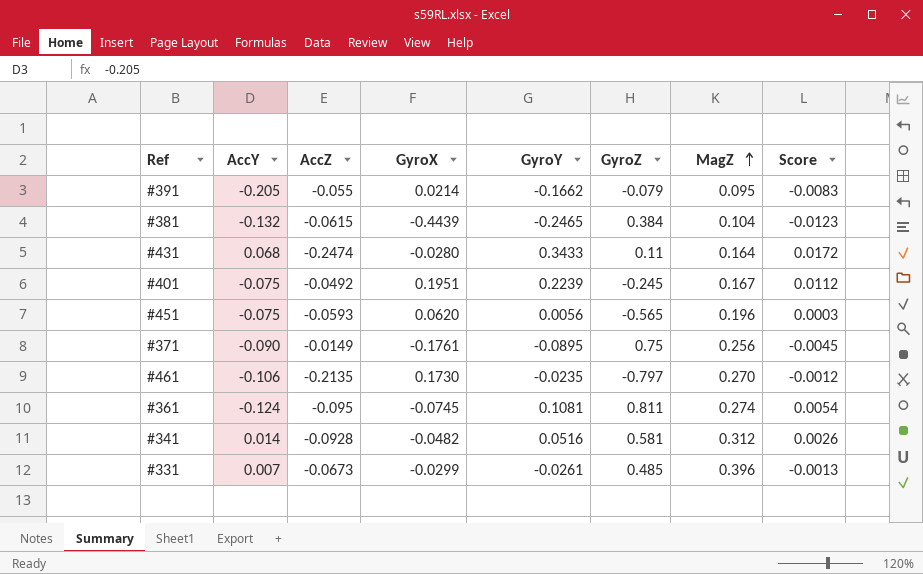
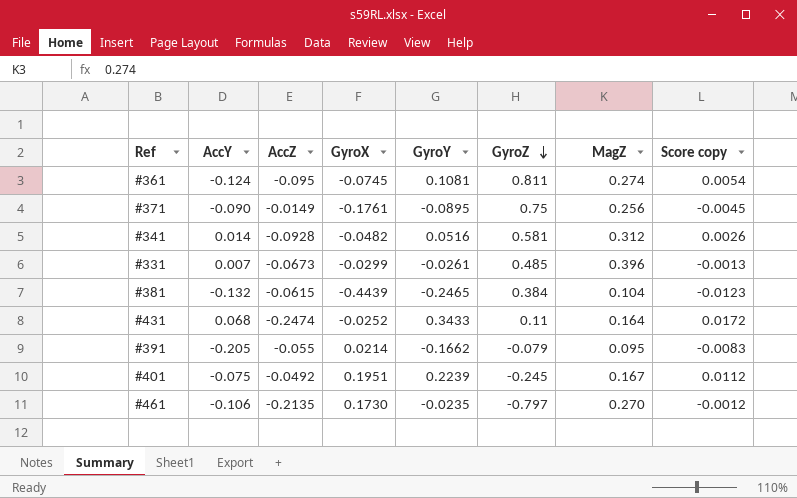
row order: MagZ ascending -> GyroZ descending
column name: Score -> Score copy
row #451: -0.075 | -0.0593 | 0.0620 | 0.0056 | -0.565 | 0.196 | 0.0003 -> none
#431 | GyroX: -0.0280 -> -0.0252

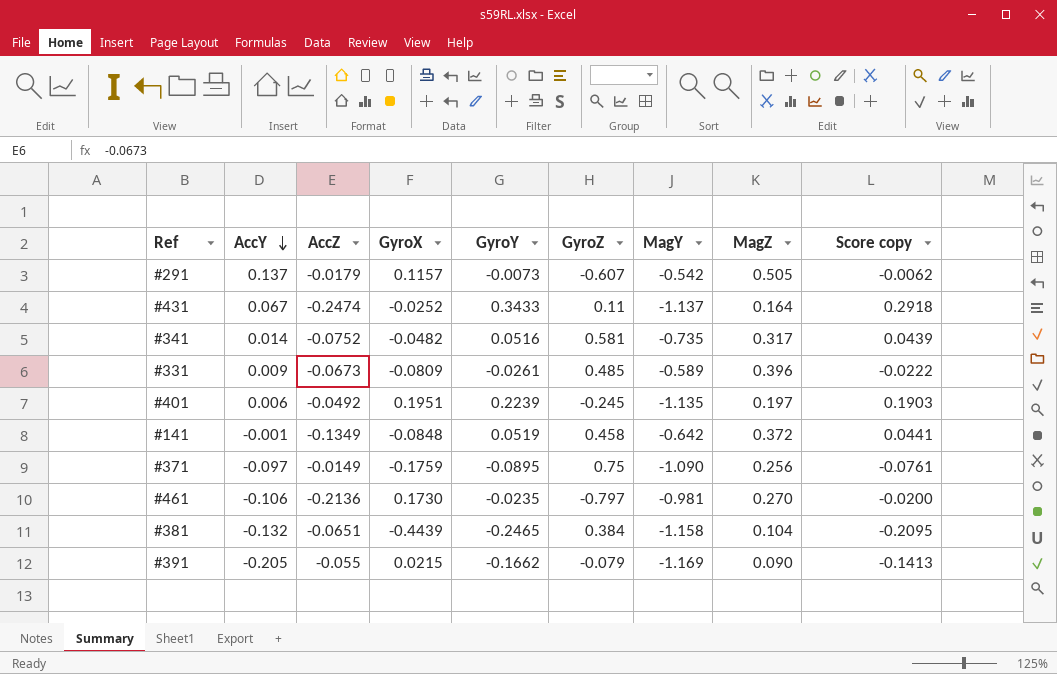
row order: GyroZ descending -> AccY descending
column MagY | position: none -> 7
column Score copy | formula: [GyroY] * 0.05 -> [GyroY] * 0.85
row #361: -0.124 | -0.095 | -0.0745 | 0.1081 | 0.811 | 0.274 | 0.0054 -> none
row #291: none -> 0.137 | -0.0179 | 0.1157 | -0.0073 | -0.607 | -0.542 | 0.505 | -0.0062
#431 | AccY: 0.068 -> 0.067
#341 | AccZ: -0.0928 -> -0.0752
#341 | MagZ: 0.312 -> 0.317
#331 | AccY: 0.007 -> 0.009
#331 | GyroX: -0.0299 -> -0.0809
#401 | AccY: -0.075 -> 0.006
#401 | MagZ: 0.167 -> 0.197
row #141: none -> -0.001 | -0.1349 | -0.0848 | 0.0519 | 0.458 | -0.642 | 0.372 | 0.0441
#371 | AccY: -0.090 -> -0.097
#371 | GyroX: -0.1761 -> -0.1759
#461 | AccZ: -0.2135 -> -0.2136
#381 | AccZ: -0.0615 -> -0.0651
#391 | GyroX: 0.0214 -> 0.0215
#391 | MagZ: 0.095 -> 0.090

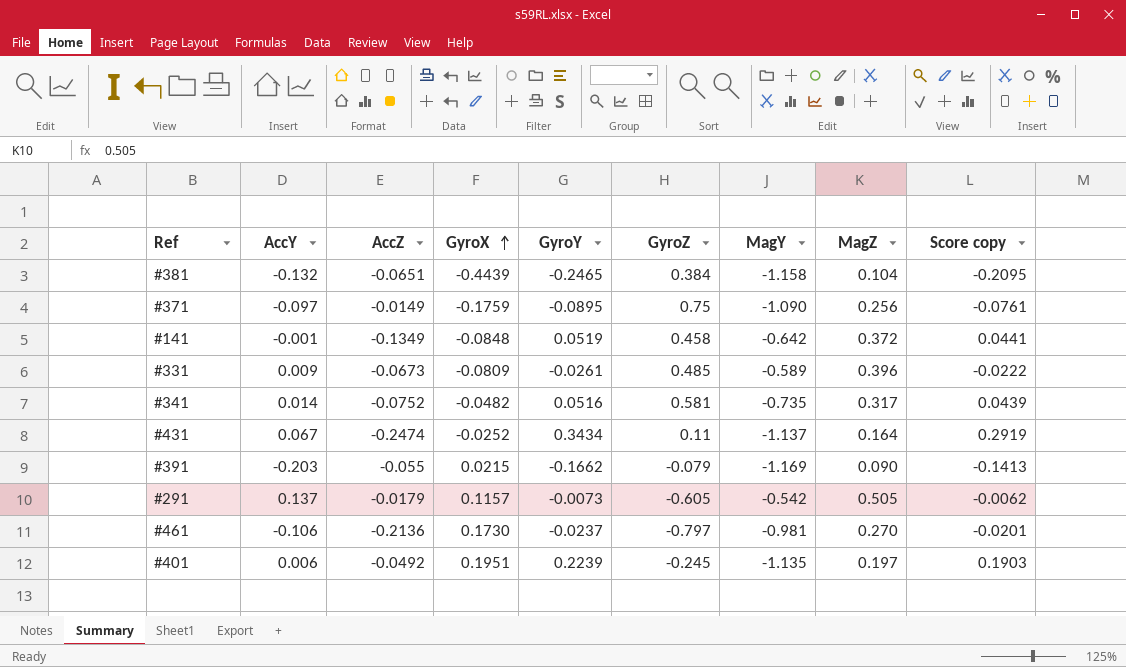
row order: AccY descending -> GyroX ascending
#431 | GyroY: 0.3433 -> 0.3434
#431 | Score copy: 0.2918 -> 0.2919
#391 | AccY: -0.205 -> -0.203
#291 | GyroZ: -0.607 -> -0.605
#461 | GyroY: -0.0235 -> -0.0237
#461 | Score copy: -0.0200 -> -0.0201

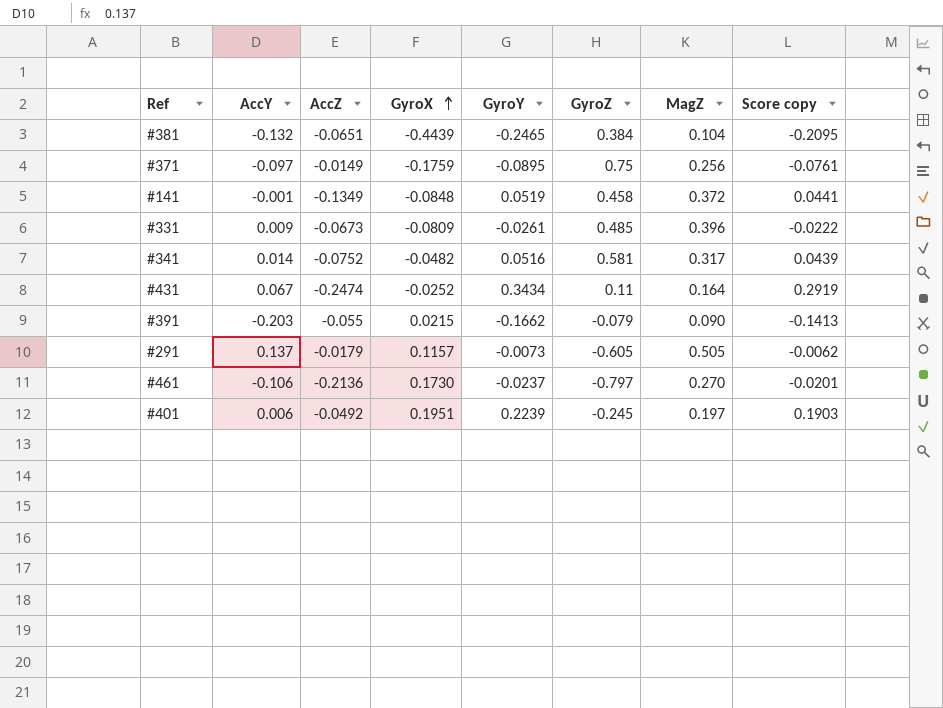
column MagY | position: 7 -> none

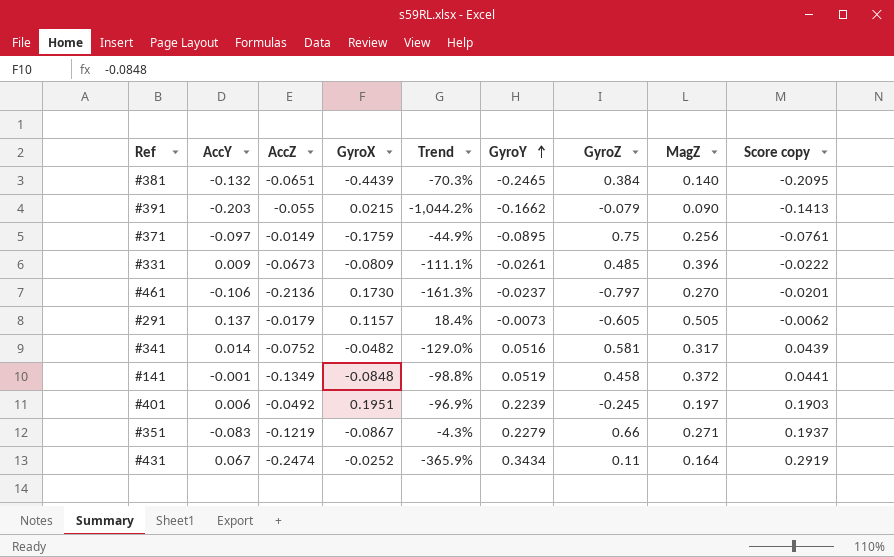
row order: GyroX ascending -> GyroY ascending
column Trend | formula: none -> ([AccY] - [GyroX]) / [GyroX]
#381 | MagZ: 0.104 -> 0.140
row #351: none -> -0.083 | -0.1219 | -0.0867 | -4.3% | 0.2279 | 0.66 | 0.271 | 0.1937

